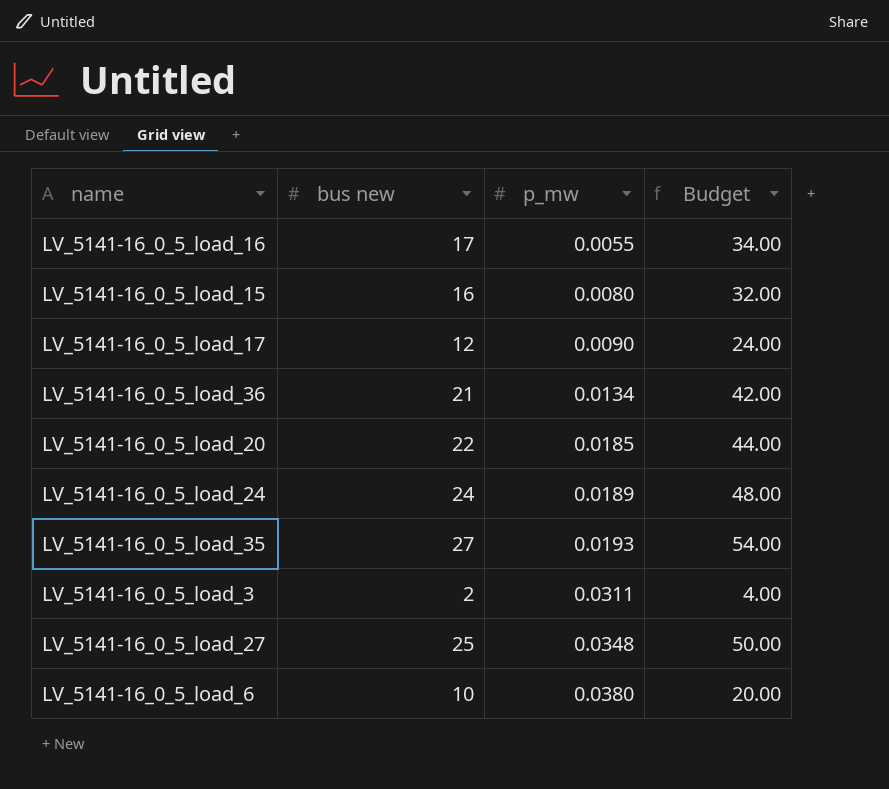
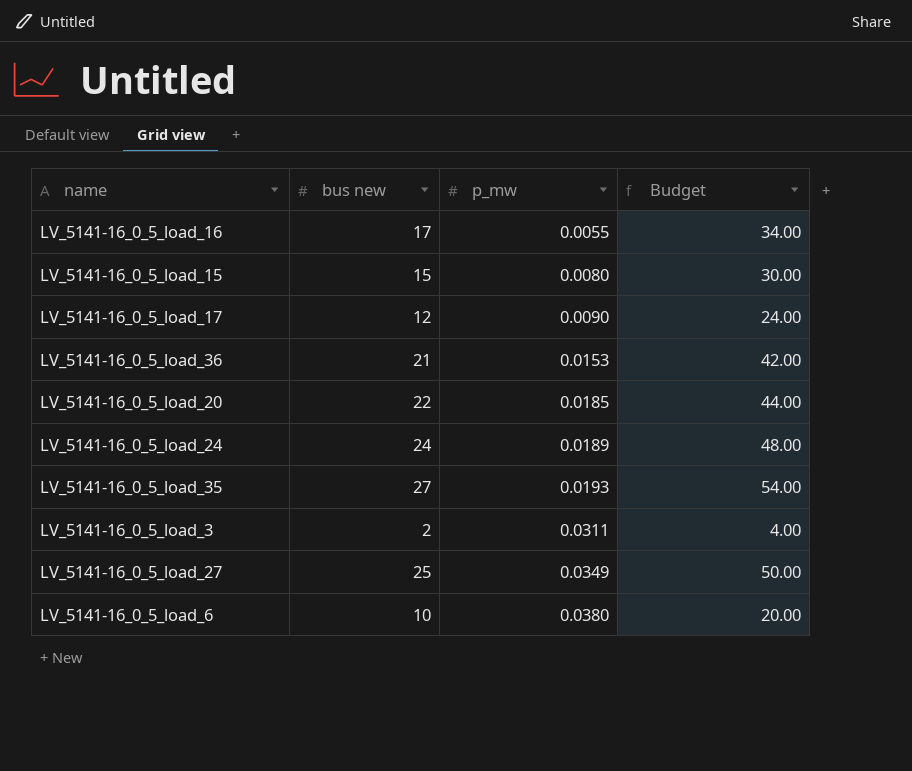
LV_5141-16_0_5_load_15 | bus new: 16 -> 15
LV_5141-16_0_5_load_15 | Budget: 32.00 -> 30.00
LV_5141-16_0_5_load_36 | p_mw: 0.0134 -> 0.0153
LV_5141-16_0_5_load_27 | p_mw: 0.0348 -> 0.0349

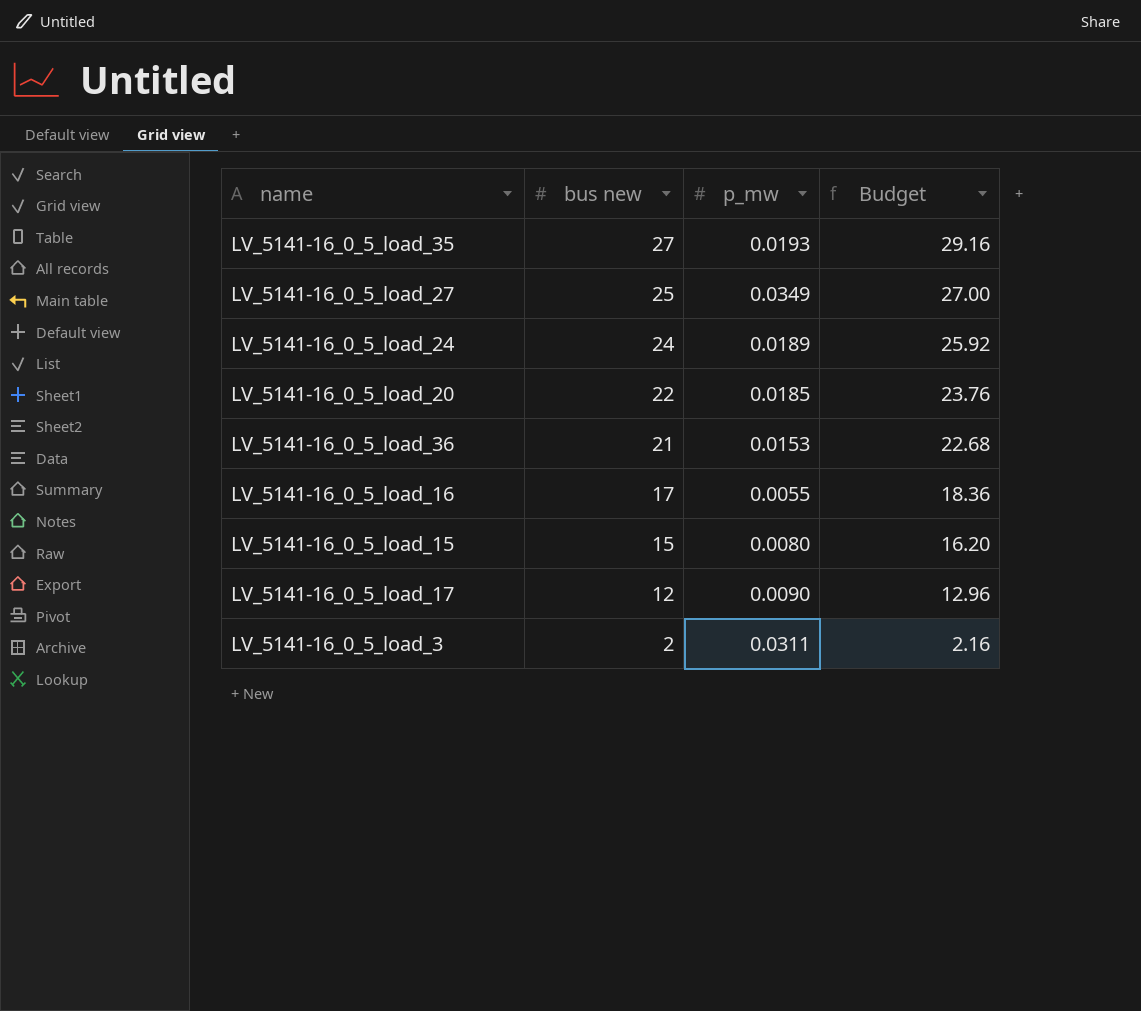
row order: p_mw ascending -> bus new descending
column Budget | formula: [bus new] * 2 -> [bus new] * 1.08
row LV_5141-16_0_5_load_6: 10 | 0.0380 | 20.00 -> none

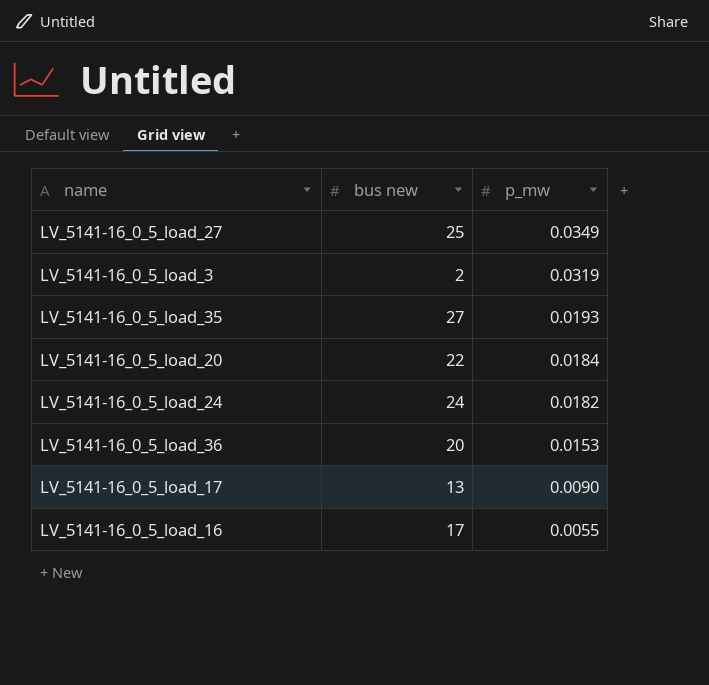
row order: bus new descending -> p_mw descending
column Budget | formula: [bus new] * 1.08 -> none
row LV_5141-16_0_5_load_15: 15 | 0.0080 | 16.20 -> none
LV_5141-16_0_5_load_3 | p_mw: 0.0311 -> 0.0319
LV_5141-16_0_5_load_20 | p_mw: 0.0185 -> 0.0184
LV_5141-16_0_5_load_24 | p_mw: 0.0189 -> 0.0182
LV_5141-16_0_5_load_36 | bus new: 21 -> 20
LV_5141-16_0_5_load_17 | bus new: 12 -> 13

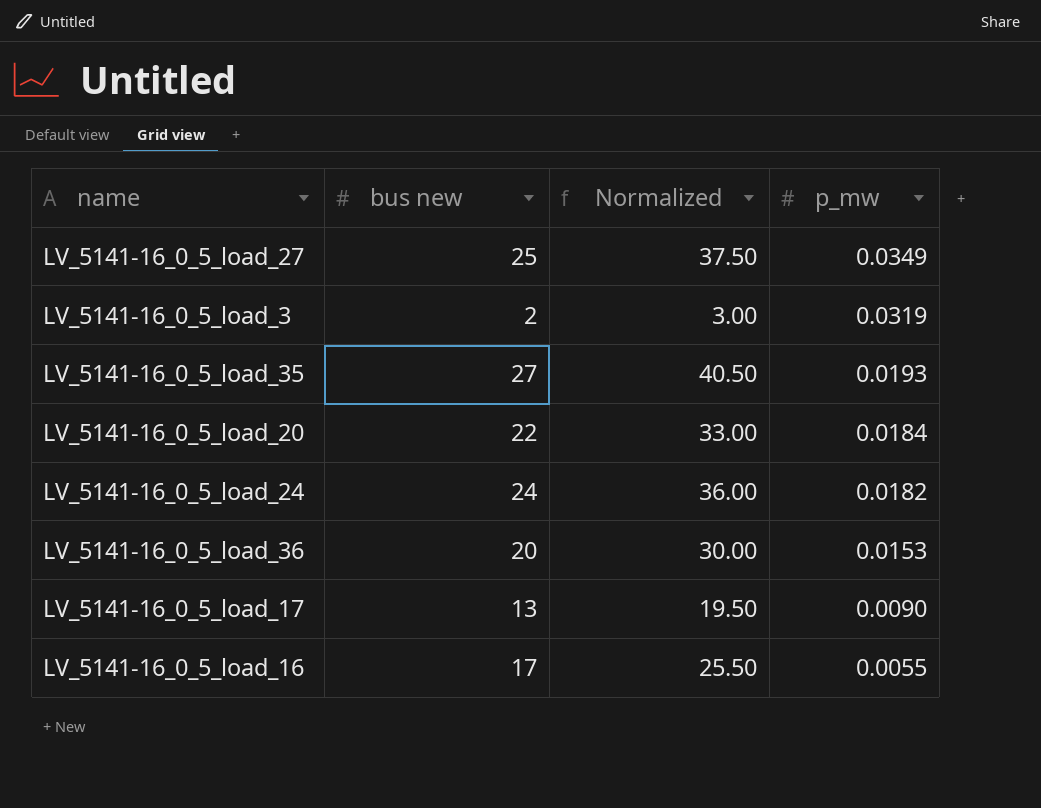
column Normalized | formula: none -> [bus new] * 1.5

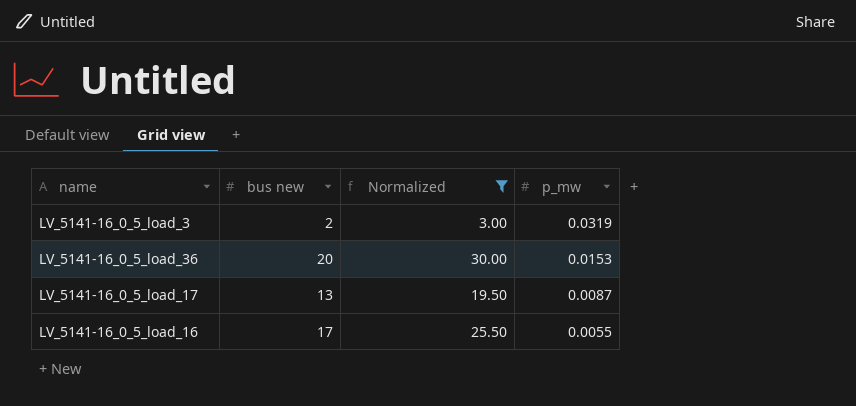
filter: none -> Normalized <= 30.00
LV_5141-16_0_5_load_17 | p_mw: 0.0090 -> 0.0087

